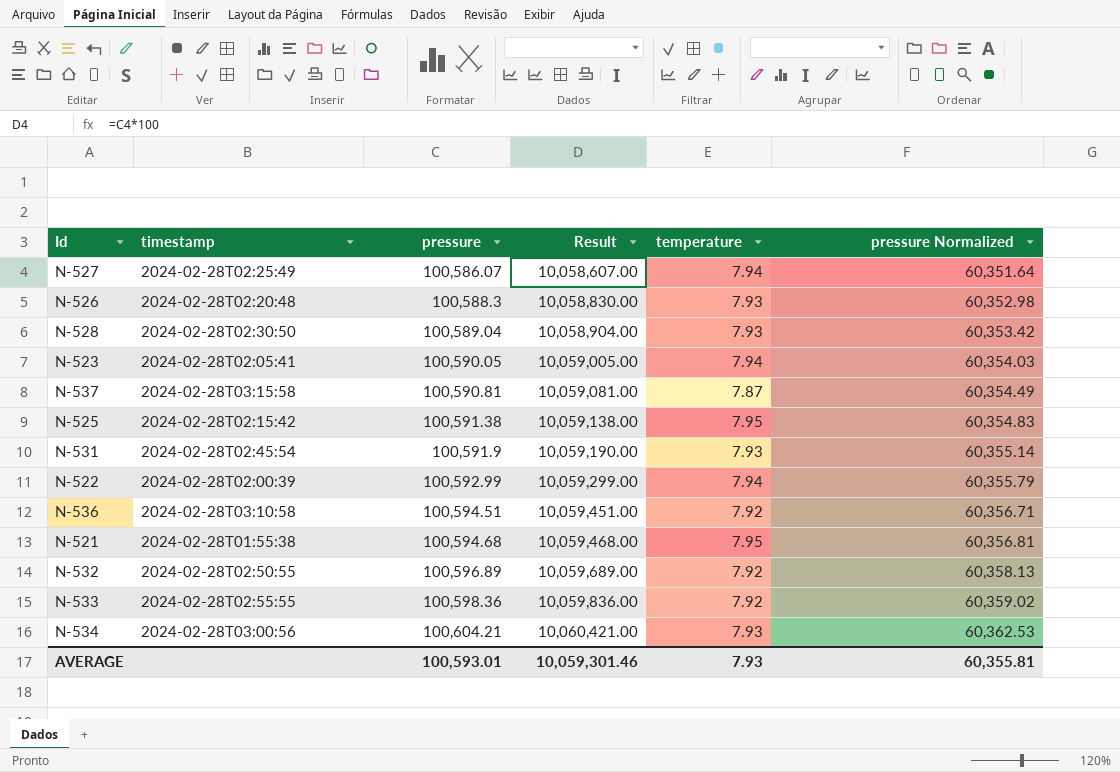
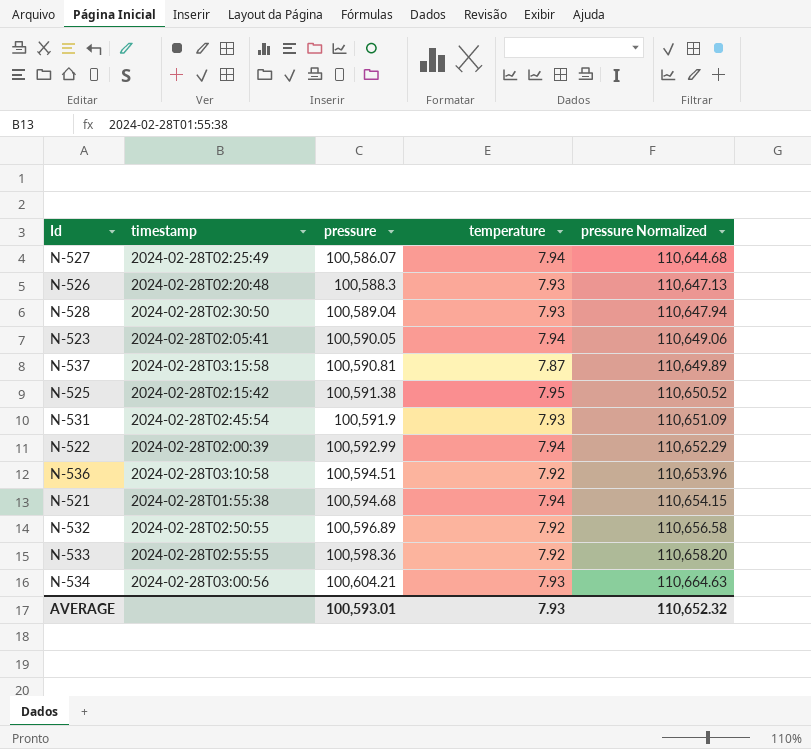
column Result | formula: [pressure] * 100 -> none
column pressure Normalized | formula: [pressure] * 0.6 -> [pressure] * 1.1
N-521 | temperature: 7.95 -> 7.94
AVERAGE | pressure Normalized: 60,355.81 -> 110,652.32

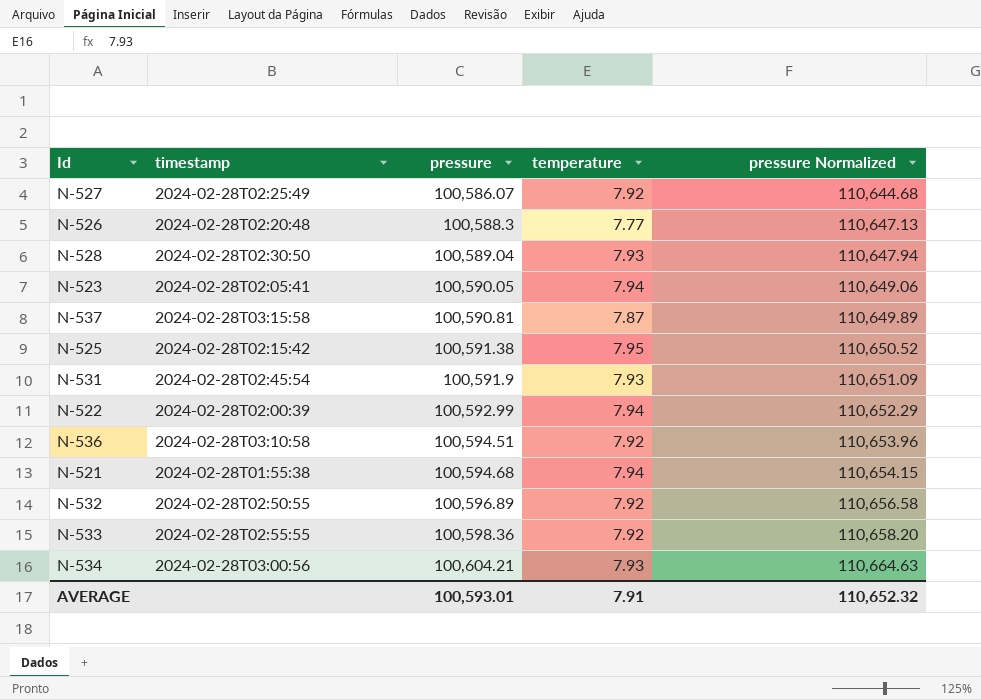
N-527 | temperature: 7.94 -> 7.92
N-526 | temperature: 7.93 -> 7.77
AVERAGE | temperature: 7.93 -> 7.91

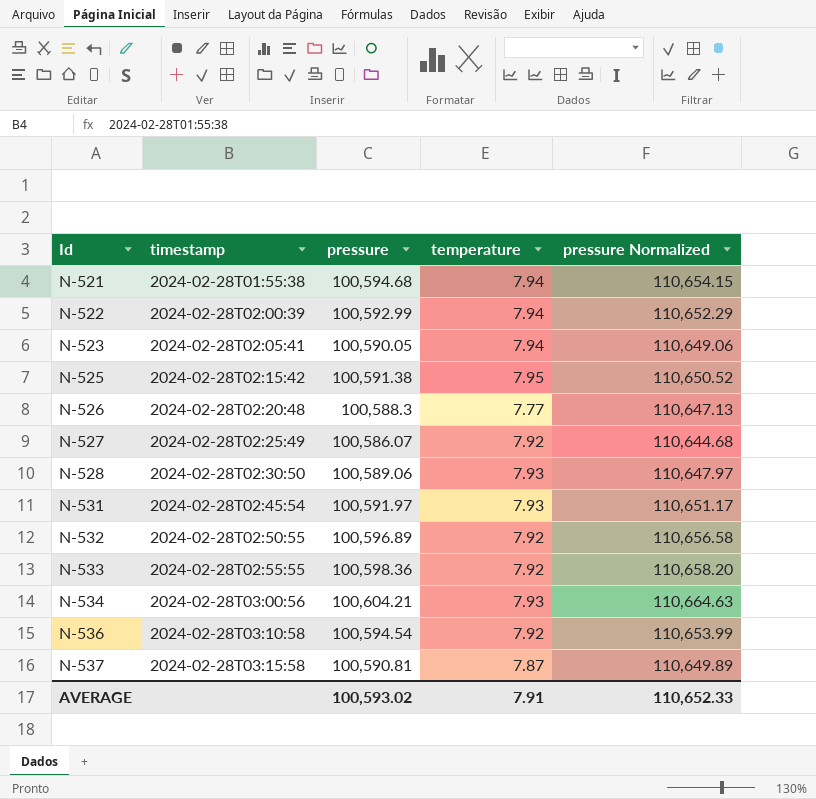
row order: pressure ascending -> Id ascending
N-528 | pressure: 100,589.04 -> 100,589.06
N-528 | pressure Normalized: 110,647.94 -> 110,647.97
N-531 | pressure: 100,591.9 -> 100,591.97
N-531 | pressure Normalized: 110,651.09 -> 110,651.17
N-536 | pressure: 100,594.51 -> 100,594.54
N-536 | pressure Normalized: 110,653.96 -> 110,653.99
AVERAGE | pressure: 100,593.01 -> 100,593.02
AVERAGE | pressure Normalized: 110,652.32 -> 110,652.33

